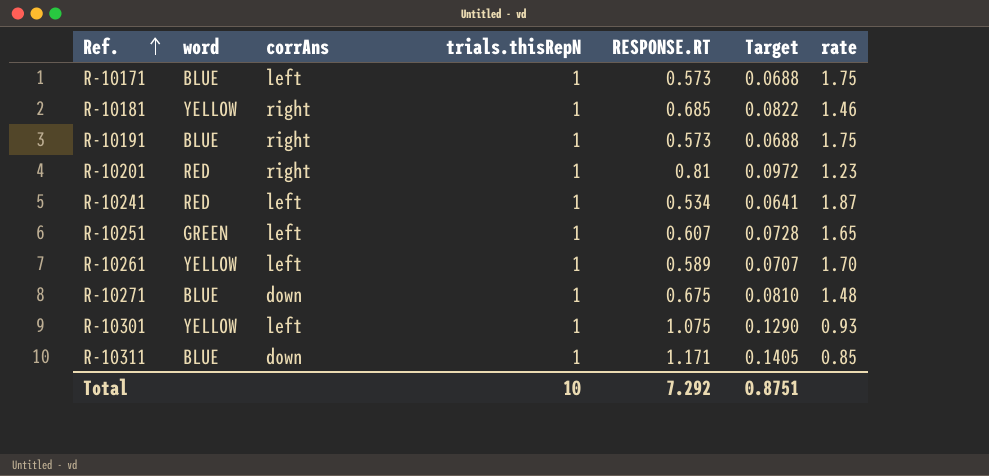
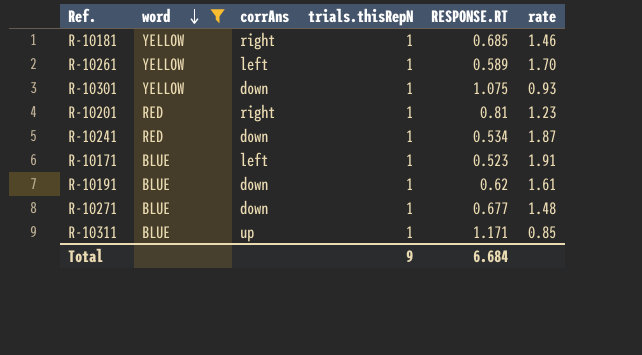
filter: none -> word != GREEN
row order: Ref. ascending -> word descending
column Target | formula: [RESPONSE.RT] * 0.12 -> none
R-10301 | corrAns: left -> down
R-10241 | corrAns: left -> down
R-10171 | RESPONSE.RT: 0.573 -> 0.523
R-10171 | rate: 1.75 -> 1.91
R-10191 | corrAns: right -> down
R-10191 | RESPONSE.RT: 0.573 -> 0.62
R-10191 | rate: 1.75 -> 1.61
R-10271 | RESPONSE.RT: 0.675 -> 0.677
R-10311 | corrAns: down -> up
Total | trials.thisRepN: 10 -> 9
Total | RESPONSE.RT: 7.292 -> 6.684

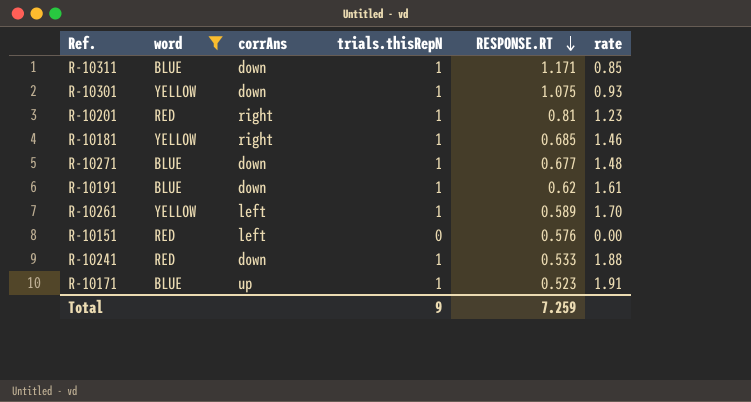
row order: word descending -> RESPONSE.RT descending
R-10311 | corrAns: up -> down
row R-10151: none -> RED | left | 0 | 0.576 | 0.00
R-10241 | RESPONSE.RT: 0.534 -> 0.533
R-10241 | rate: 1.87 -> 1.88
R-10171 | corrAns: left -> up
Total | RESPONSE.RT: 6.684 -> 7.259

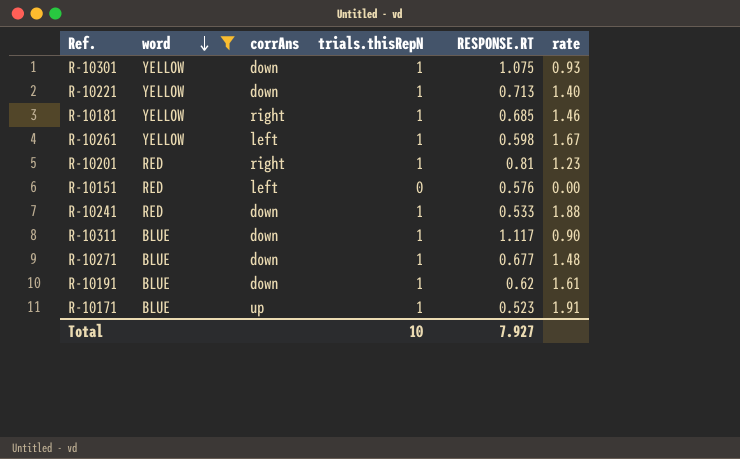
row order: RESPONSE.RT descending -> word descending
row R-10221: none -> YELLOW | down | 1 | 0.713 | 1.40
R-10261 | RESPONSE.RT: 0.589 -> 0.598
R-10261 | rate: 1.70 -> 1.67
R-10311 | RESPONSE.RT: 1.171 -> 1.117
R-10311 | rate: 0.85 -> 0.90
Total | trials.thisRepN: 9 -> 10
Total | RESPONSE.RT: 7.259 -> 7.927

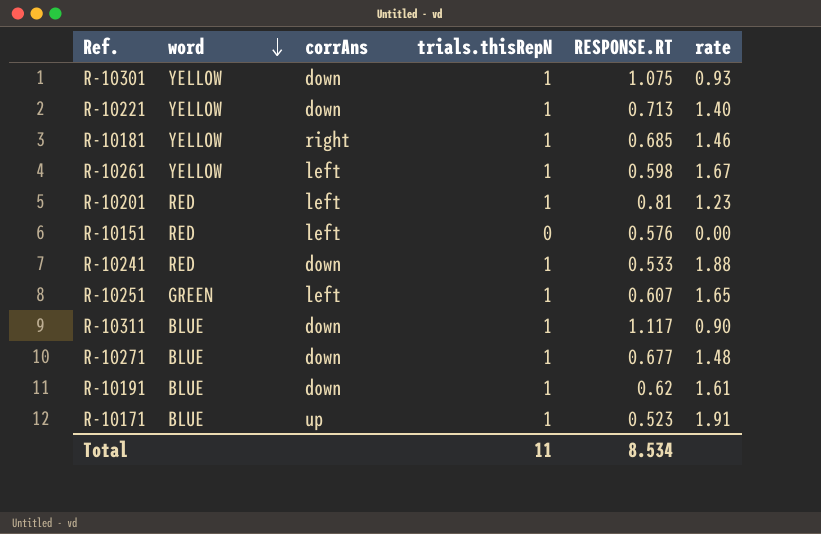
filter: word != GREEN -> none
R-10201 | corrAns: right -> left
Total | trials.thisRepN: 10 -> 11
Total | RESPONSE.RT: 7.927 -> 8.534

